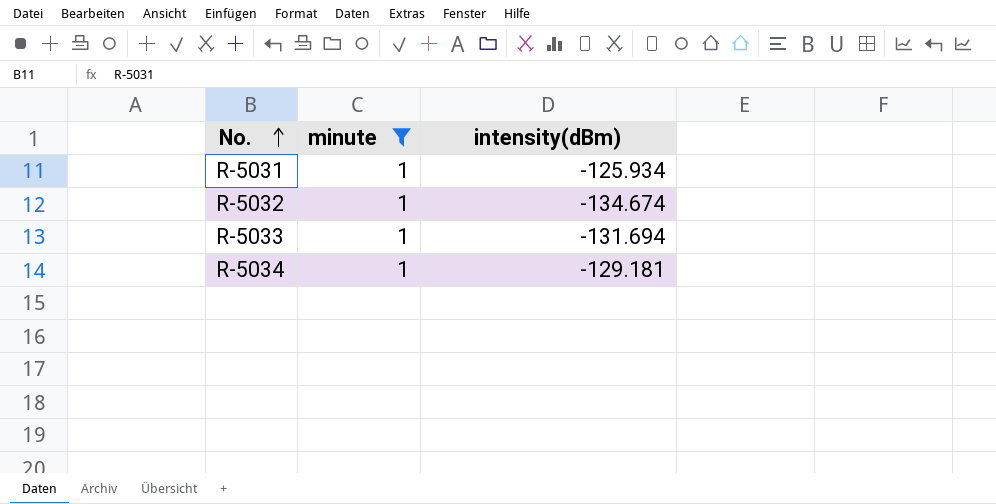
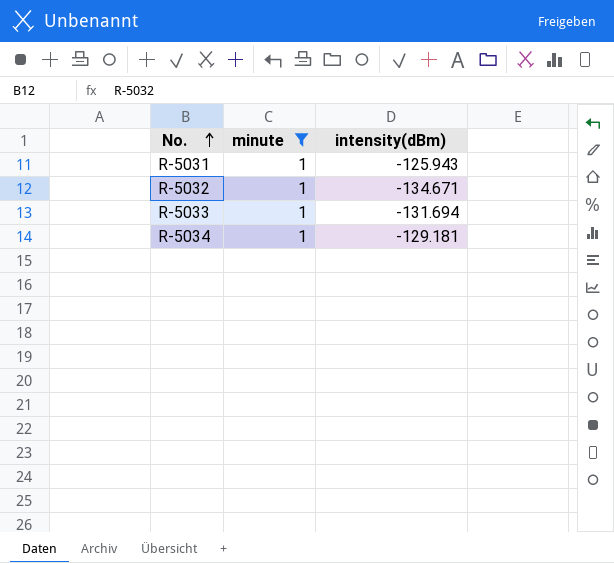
R-5031 | intensity(dBm): -125.934 -> -125.943
R-5032 | intensity(dBm): -134.674 -> -134.671

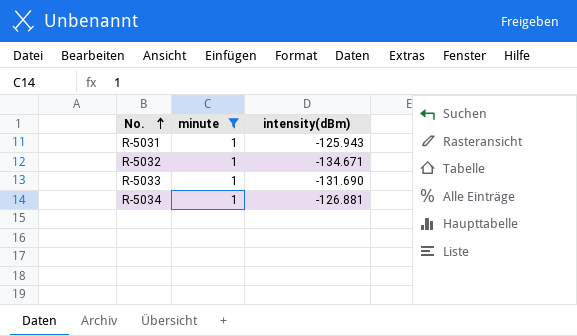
R-5033 | intensity(dBm): -131.694 -> -131.690
R-5034 | intensity(dBm): -129.181 -> -126.881

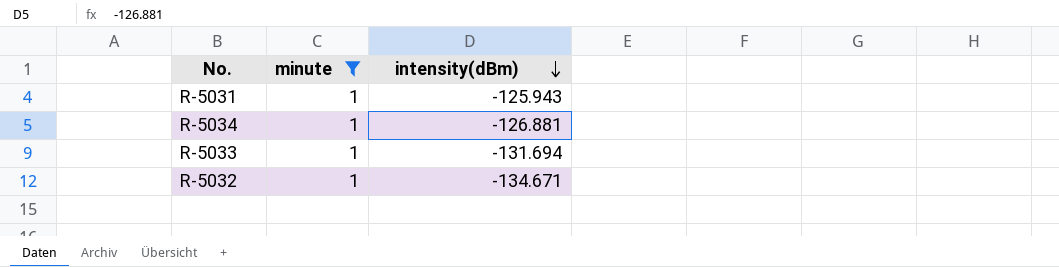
row order: No. ascending -> intensity(dBm) descending
R-5033 | intensity(dBm): -131.690 -> -131.694

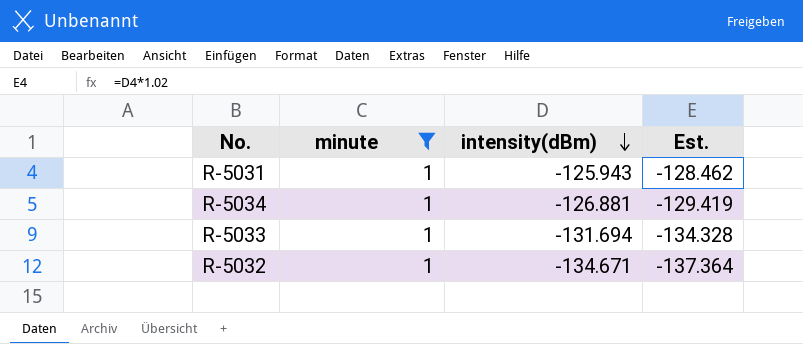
column Est. | formula: none -> [intensity(dBm)] * 1.02

